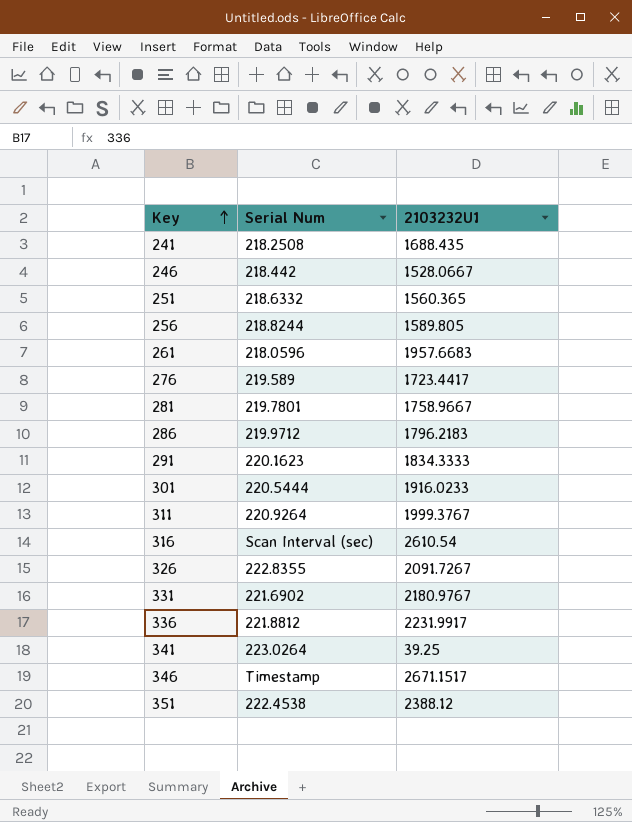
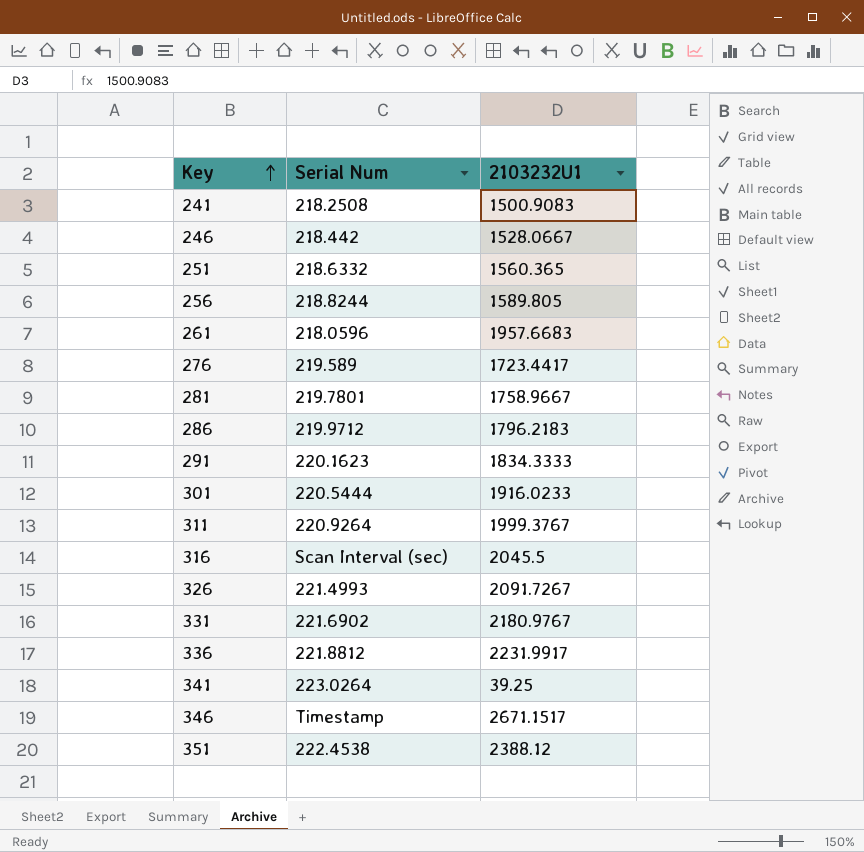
241 | 2103232U1: 1688.435 -> 1500.9083
316 | 2103232U1: 2610.54 -> 2045.5
326 | Serial Num: 222.8355 -> 221.4993

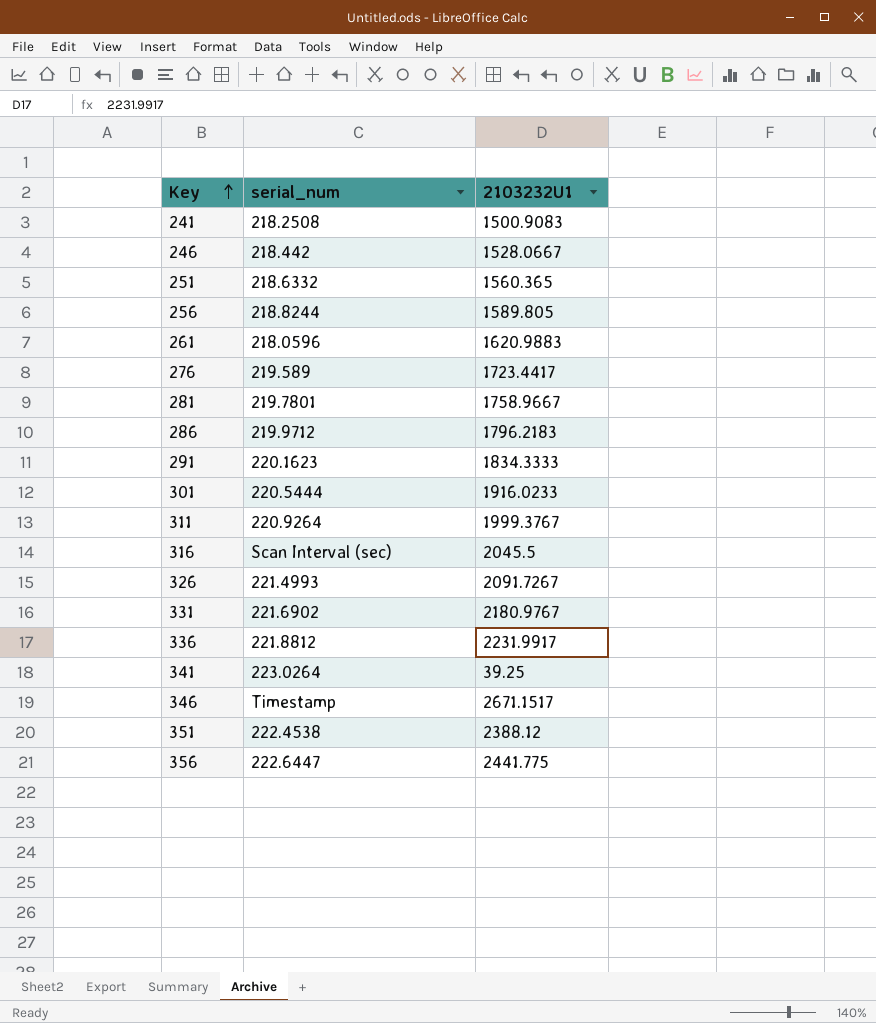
column name: Serial Num -> serial_num
261 | 2103232U1: 1957.6683 -> 1620.9883
row 356: none -> 222.6447 | 2441.775

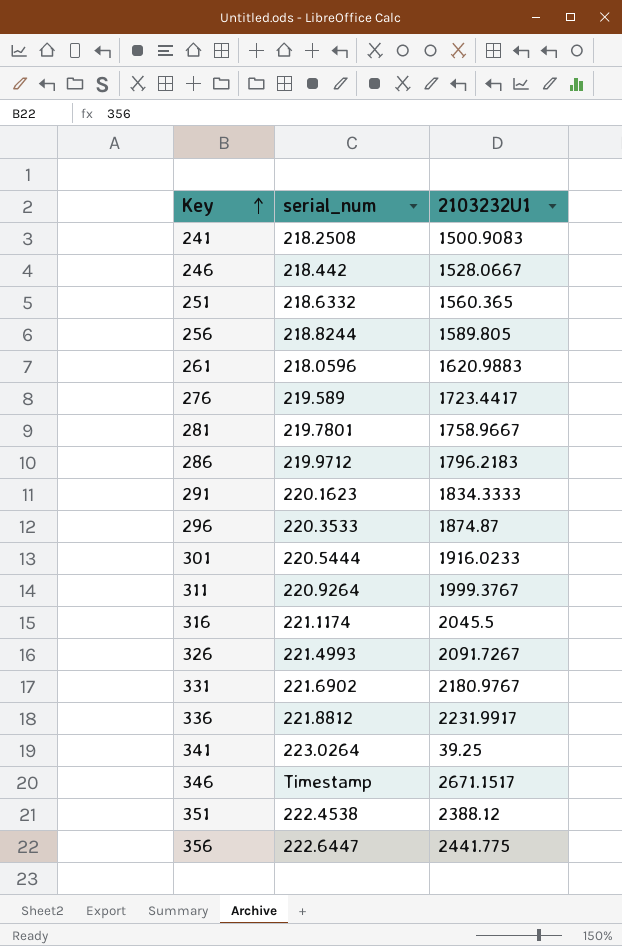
row 296: none -> 220.3533 | 1874.87
316 | serial_num: Scan Interval (sec) -> 221.1174

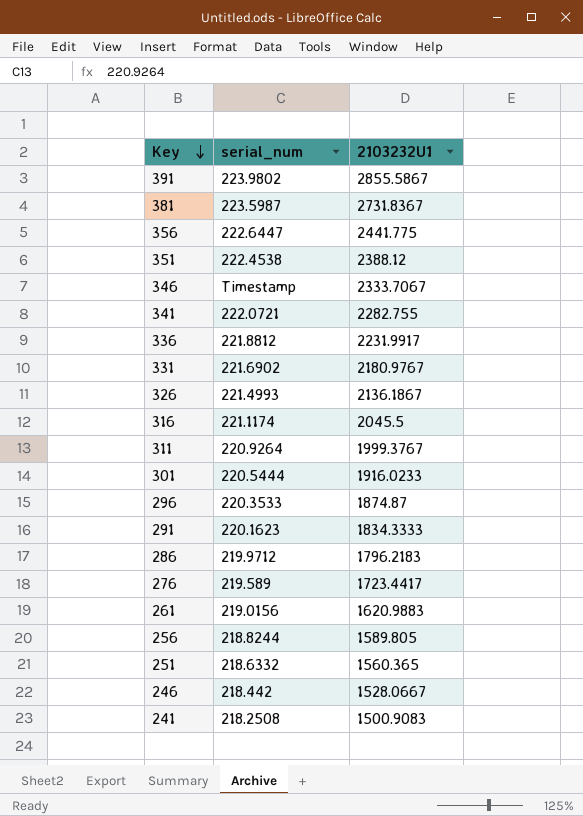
row order: Key ascending -> Key descending
row 281: 219.7801 | 1758.9667 -> none
row 391: none -> 223.9802 | 2855.5867
row 381: none -> 223.5987 | 2731.8367
346 | 2103232U1: 2671.1517 -> 2333.7067
341 | serial_num: 223.0264 -> 222.0721
341 | 2103232U1: 39.25 -> 2282.755
326 | 2103232U1: 2091.7267 -> 2136.1867
261 | serial_num: 218.0596 -> 219.0156

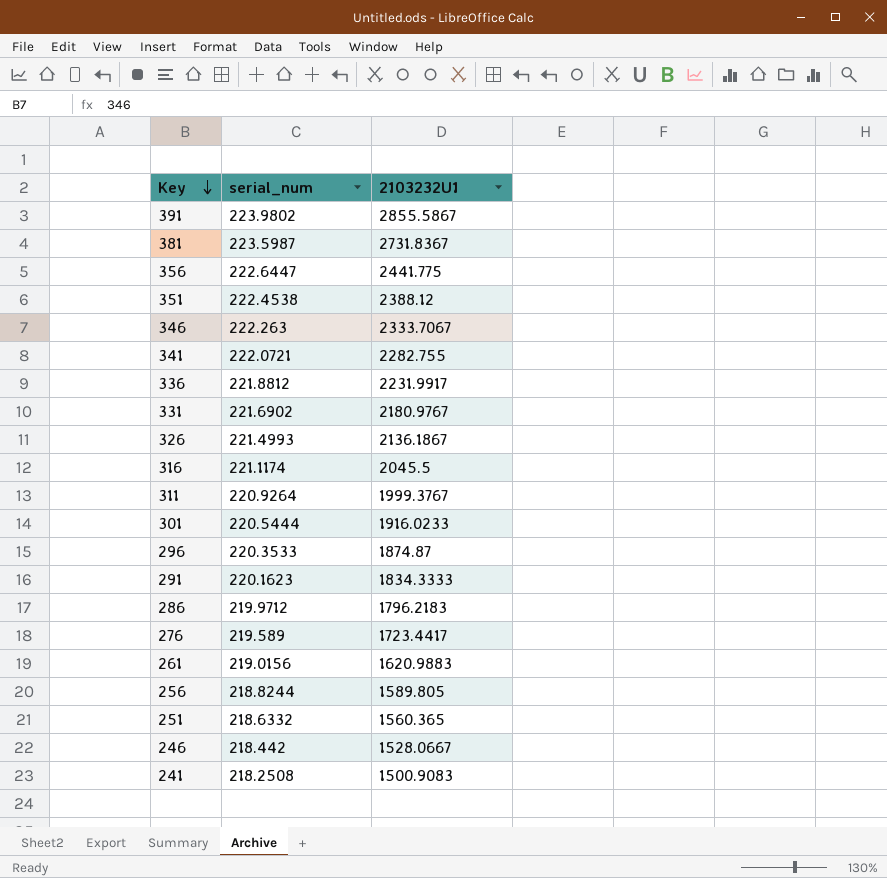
346 | serial_num: Timestamp -> 222.263

